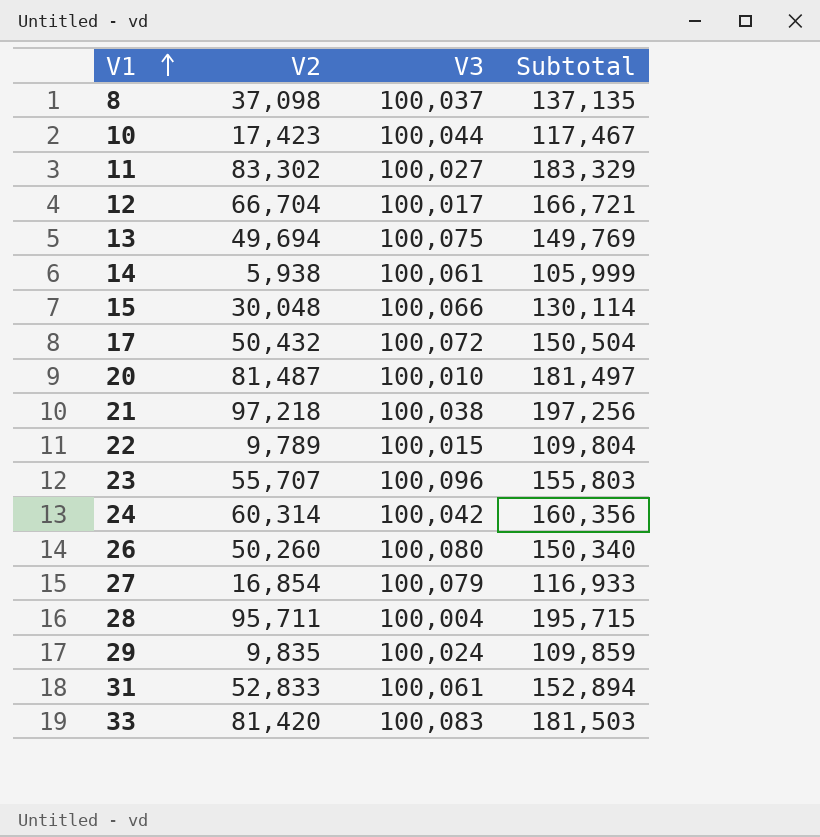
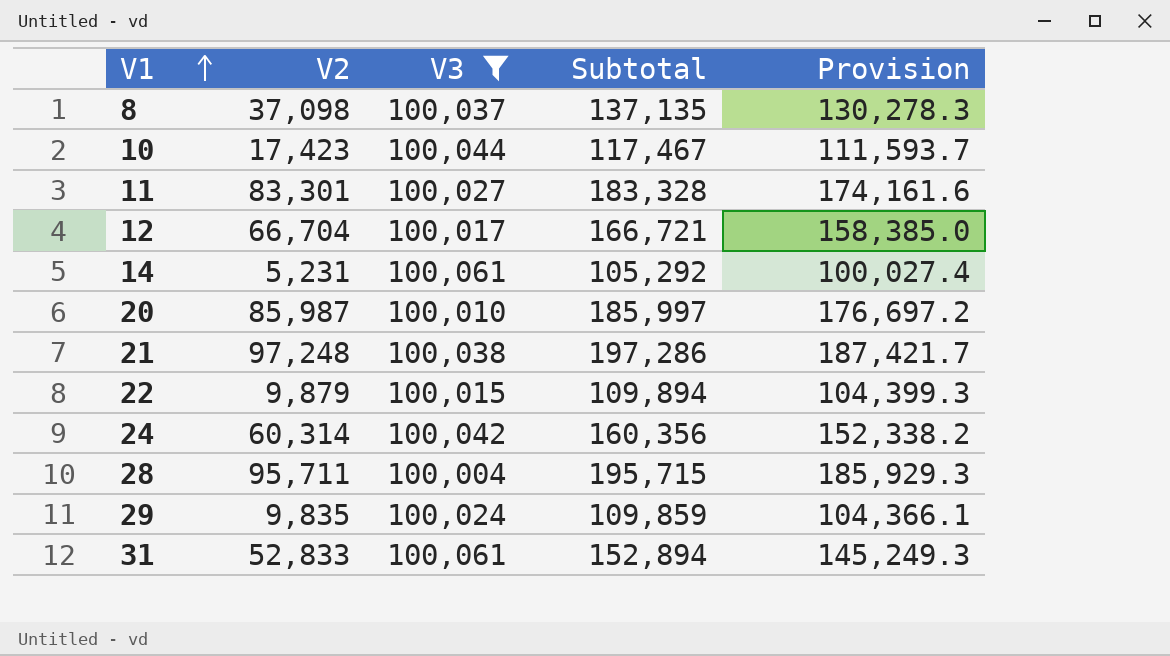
filter: none -> V3 <= 100,061
column Provision | formula: none -> [Subtotal] * 0.95
11 | V2: 83,302 -> 83,301
11 | Subtotal: 183,329 -> 183,328
14 | V2: 5,938 -> 5,231
14 | Subtotal: 105,999 -> 105,292
20 | V2: 81,487 -> 85,987
20 | Subtotal: 181,497 -> 185,997
21 | V2: 97,218 -> 97,248
21 | Subtotal: 197,256 -> 197,286
22 | V2: 9,789 -> 9,879
22 | Subtotal: 109,804 -> 109,894

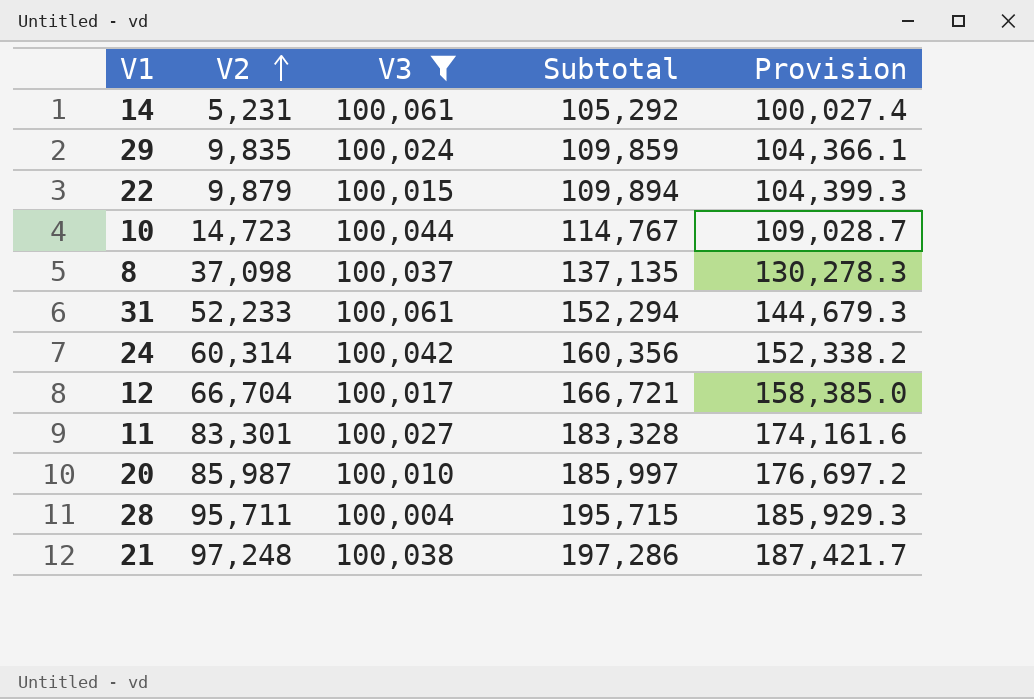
row order: V1 ascending -> V2 ascending
10 | V2: 17,423 -> 14,723
10 | Subtotal: 117,467 -> 114,767
10 | Provision: 111,593.7 -> 109,028.7
31 | V2: 52,833 -> 52,233
31 | Subtotal: 152,894 -> 152,294
31 | Provision: 145,249.3 -> 144,679.3

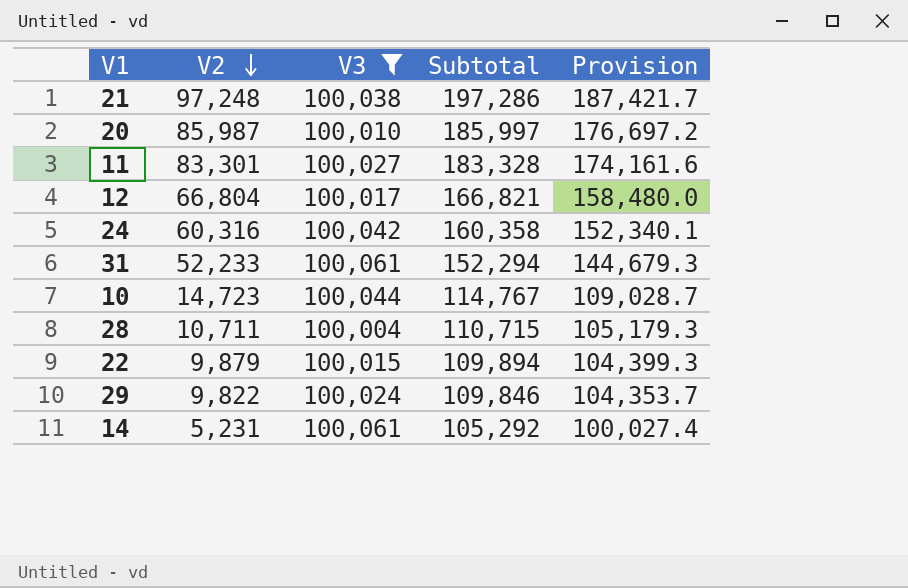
row order: V2 ascending -> V2 descending
row 8: 37,098 | 100,037 | 137,135 | 130,278.3 -> none
12 | V2: 66,704 -> 66,804
12 | Subtotal: 166,721 -> 166,821
12 | Provision: 158,385.0 -> 158,480.0
24 | V2: 60,314 -> 60,316
24 | Subtotal: 160,356 -> 160,358
24 | Provision: 152,338.2 -> 152,340.1
28 | V2: 95,711 -> 10,711
28 | Subtotal: 195,715 -> 110,715
28 | Provision: 185,929.3 -> 105,179.3
29 | V2: 9,835 -> 9,822
29 | Subtotal: 109,859 -> 109,846
29 | Provision: 104,366.1 -> 104,353.7

